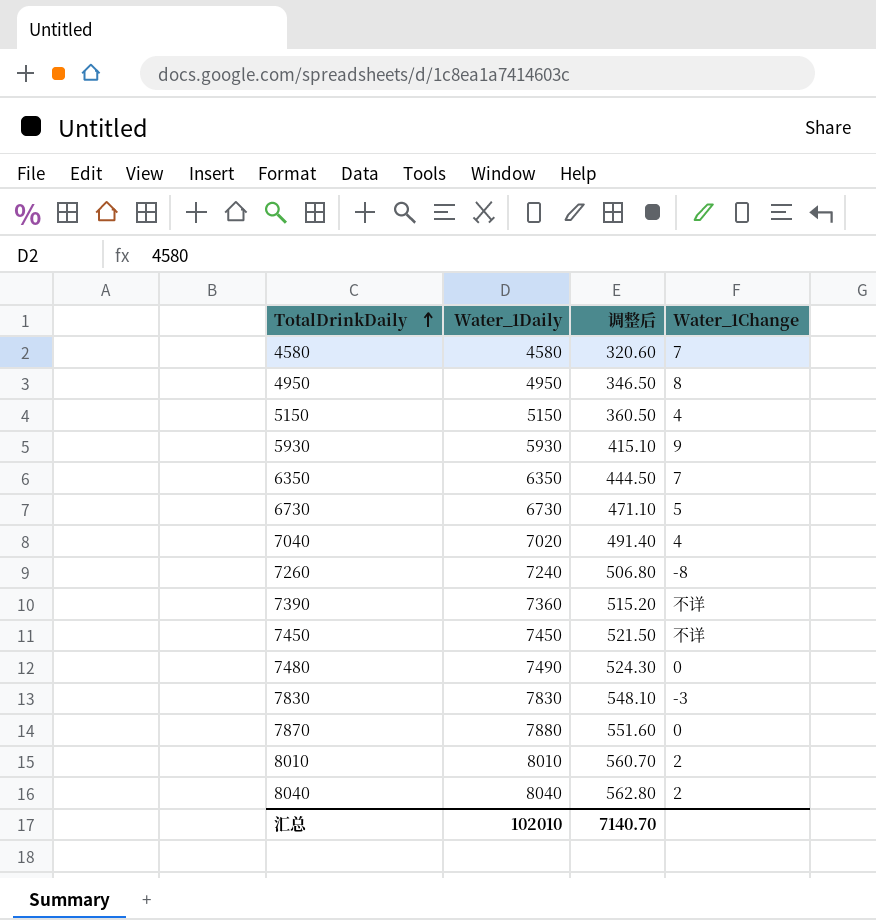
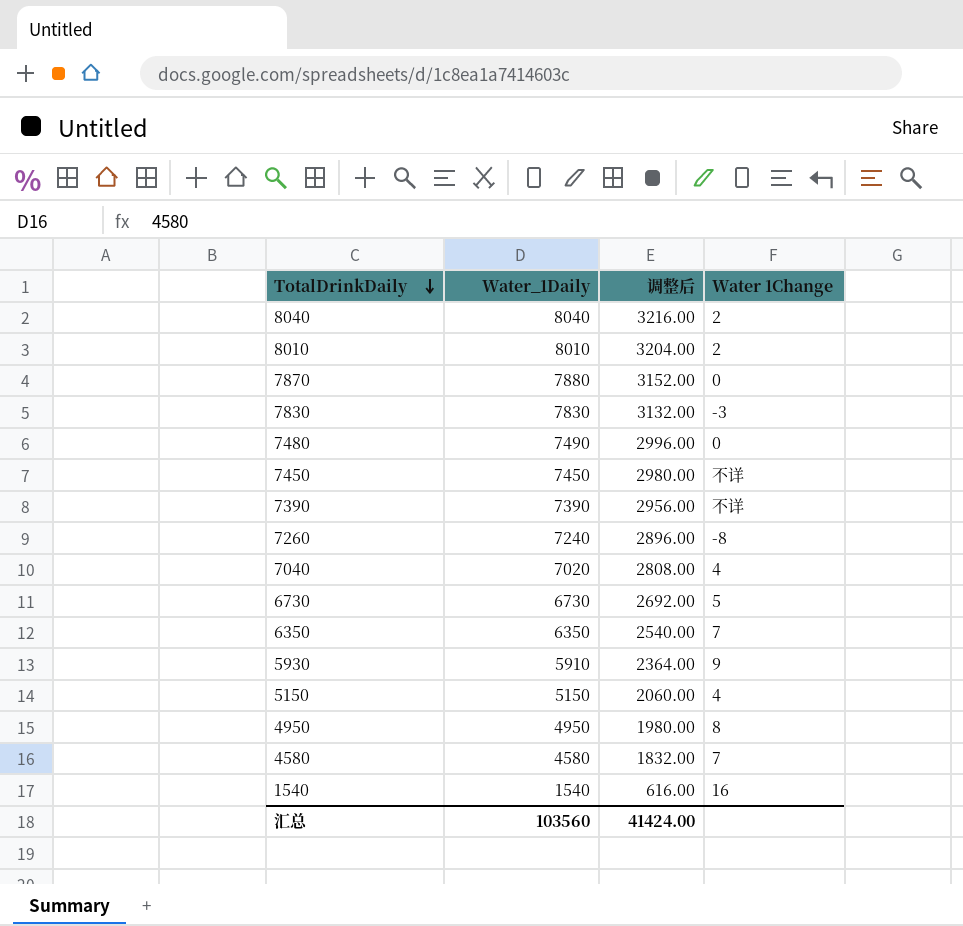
row order: TotalDrinkDaily ascending -> TotalDrinkDaily descending
column 调整后 | formula: [Water_1Daily] * 0.07 -> [Water_1Daily] * 0.4
column name: Water_1Change -> Water 1Change
7390 | Water_1Daily: 7360 -> 7390
5930 | Water_1Daily: 5930 -> 5910
row 1540: none -> 1540 | 616.00 | 16
汇总 | Water_1Daily: 102010 -> 103560
汇总 | 调整后: 7140.70 -> 41424.00

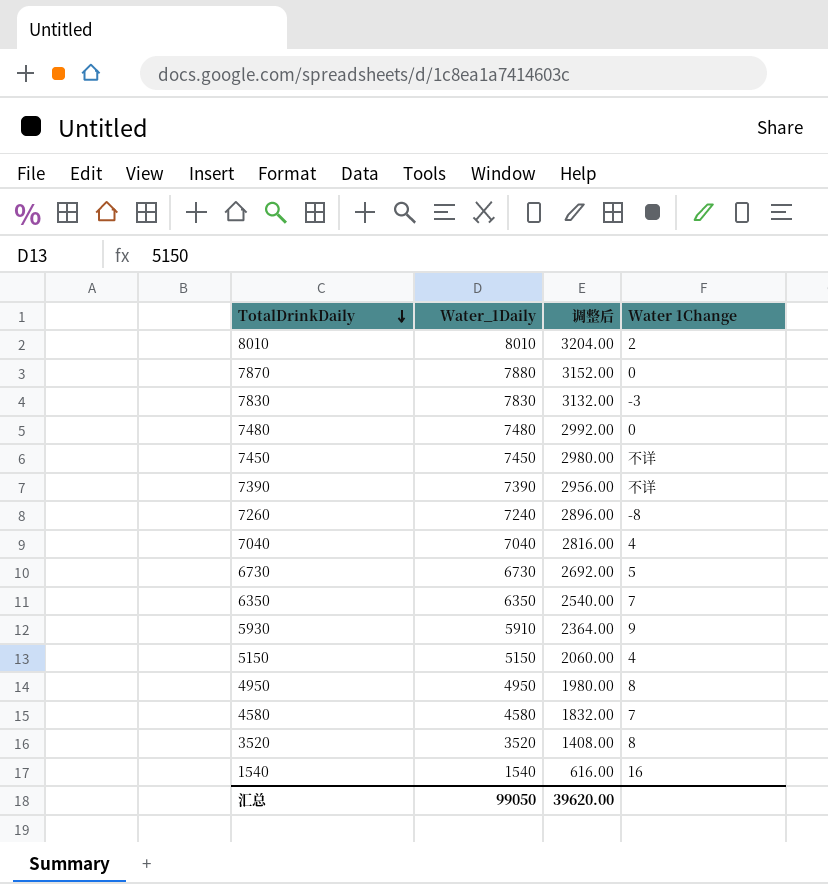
row 8040: 8040 | 3216.00 | 2 -> none
7480 | Water_1Daily: 7490 -> 7480
7480 | 调整后: 2996.00 -> 2992.00
7040 | Water_1Daily: 7020 -> 7040
7040 | 调整后: 2808.00 -> 2816.00
row 3520: none -> 3520 | 1408.00 | 8
汇总 | Water_1Daily: 103560 -> 99050
汇总 | 调整后: 41424.00 -> 39620.00

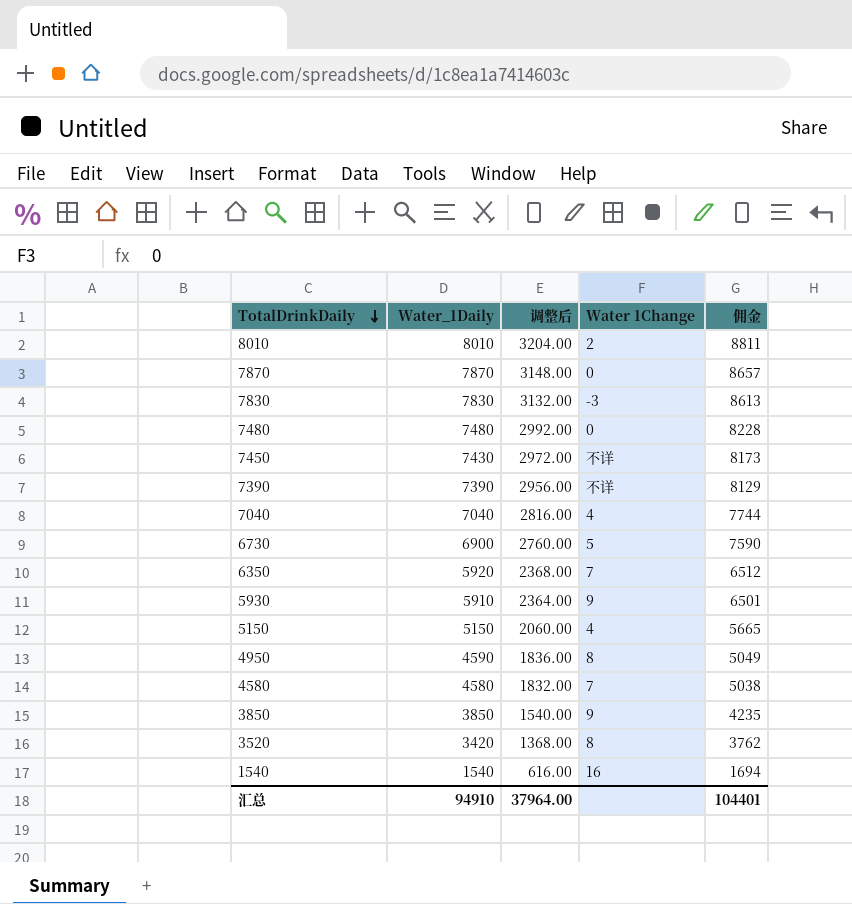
column 佣金 | formula: none -> [Water_1Daily] * 1.1
row 7260: 7240 | 2896.00 | -8 -> none
7870 | Water_1Daily: 7880 -> 7870
7870 | 调整后: 3152.00 -> 3148.00
7450 | Water_1Daily: 7450 -> 7430
7450 | 调整后: 2980.00 -> 2972.00
6730 | Water_1Daily: 6730 -> 6900
6730 | 调整后: 2692.00 -> 2760.00
6350 | Water_1Daily: 6350 -> 5920
6350 | 调整后: 2540.00 -> 2368.00
4950 | Water_1Daily: 4950 -> 4590
4950 | 调整后: 1980.00 -> 1836.00
row 3850: none -> 3850 | 1540.00 | 9 | 4235
3520 | Water_1Daily: 3520 -> 3420
3520 | 调整后: 1408.00 -> 1368.00
汇总 | Water_1Daily: 99050 -> 94910
汇总 | 调整后: 39620.00 -> 37964.00

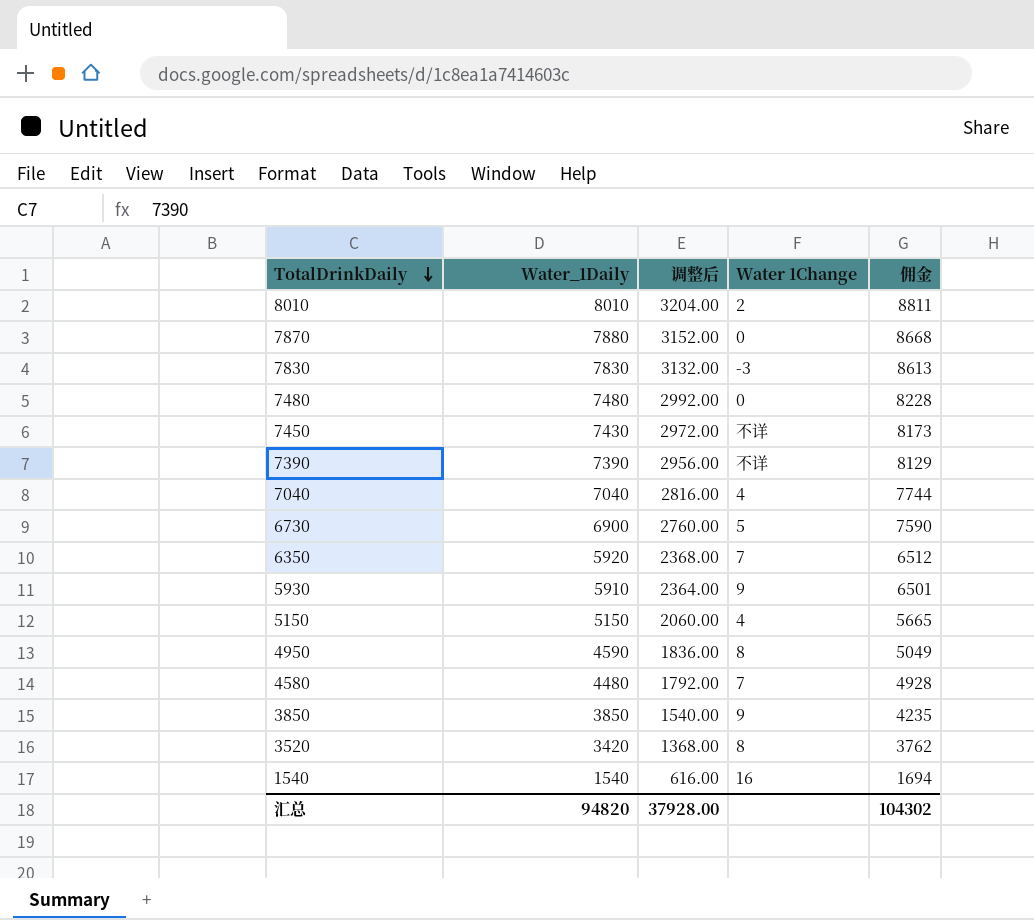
7870 | Water_1Daily: 7870 -> 7880
7870 | 调整后: 3148.00 -> 3152.00
7870 | 佣金: 8657 -> 8668
4580 | Water_1Daily: 4580 -> 4480
4580 | 调整后: 1832.00 -> 1792.00
4580 | 佣金: 5038 -> 4928
汇总 | Water_1Daily: 94910 -> 94820
汇总 | 调整后: 37964.00 -> 37928.00
汇总 | 佣金: 104401 -> 104302

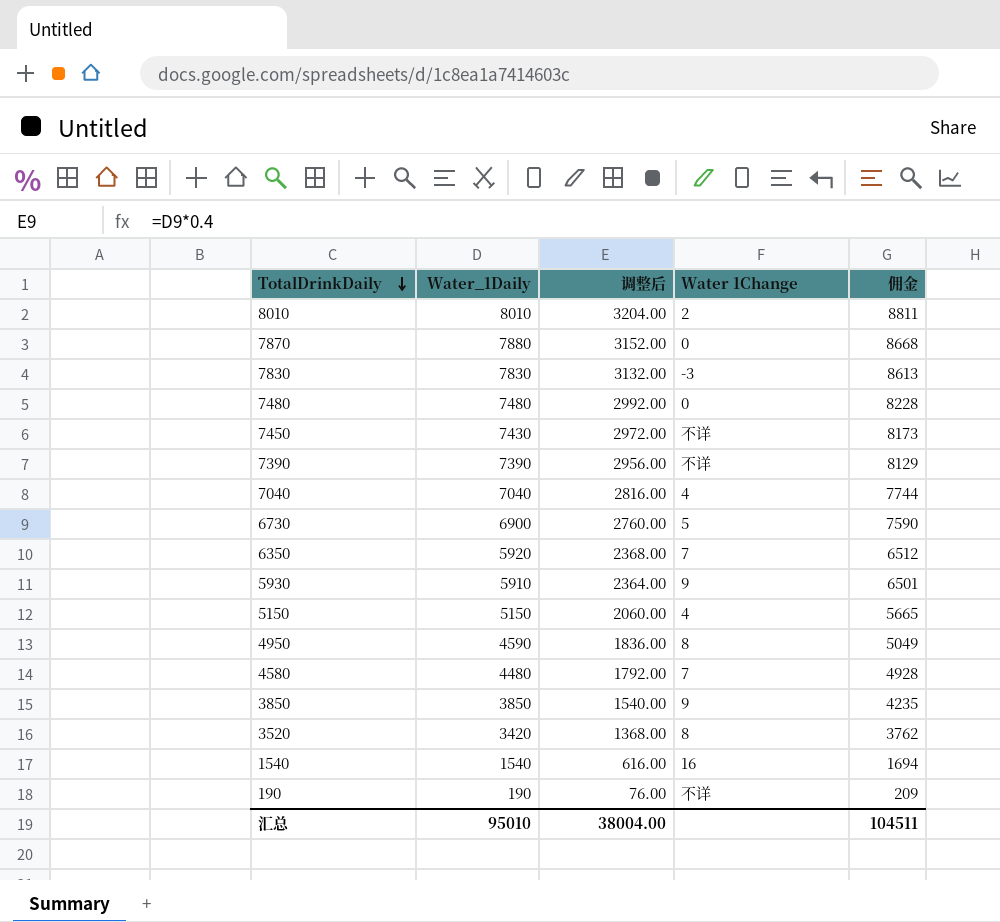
row 190: none -> 190 | 76.00 | 不详 | 209
汇总 | Water_1Daily: 94820 -> 95010
汇总 | 调整后: 37928.00 -> 38004.00
汇总 | 佣金: 104302 -> 104511

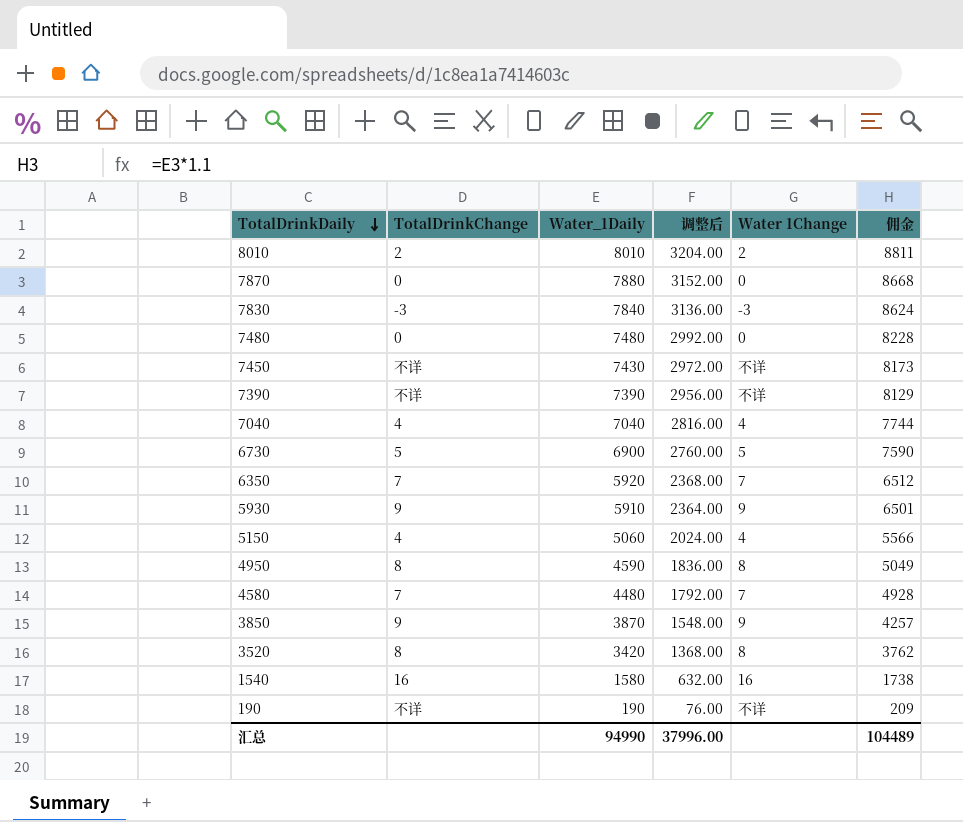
column TotalDrinkChange | position: none -> 2
7830 | Water_1Daily: 7830 -> 7840
7830 | 调整后: 3132.00 -> 3136.00
7830 | 佣金: 8613 -> 8624
5150 | Water_1Daily: 5150 -> 5060
5150 | 调整后: 2060.00 -> 2024.00
5150 | 佣金: 5665 -> 5566
3850 | Water_1Daily: 3850 -> 3870
3850 | 调整后: 1540.00 -> 1548.00
3850 | 佣金: 4235 -> 4257
1540 | Water_1Daily: 1540 -> 1580
1540 | 调整后: 616.00 -> 632.00
1540 | 佣金: 1694 -> 1738
汇总 | Water_1Daily: 95010 -> 94990
汇总 | 调整后: 38004.00 -> 37996.00
汇总 | 佣金: 104511 -> 104489

